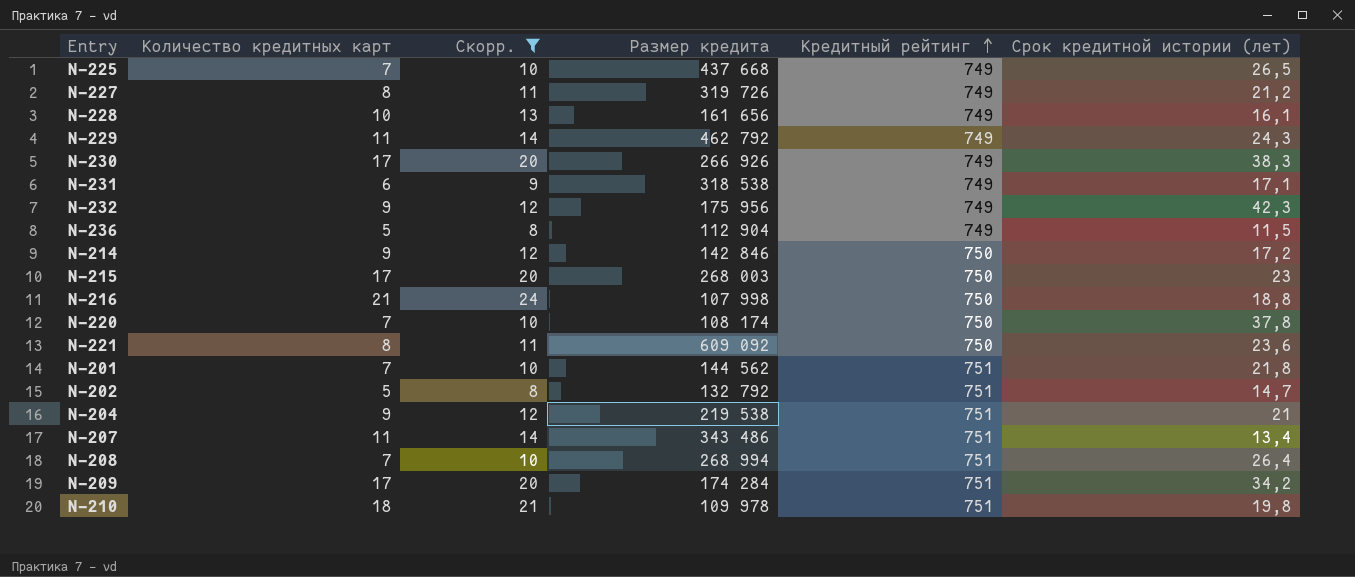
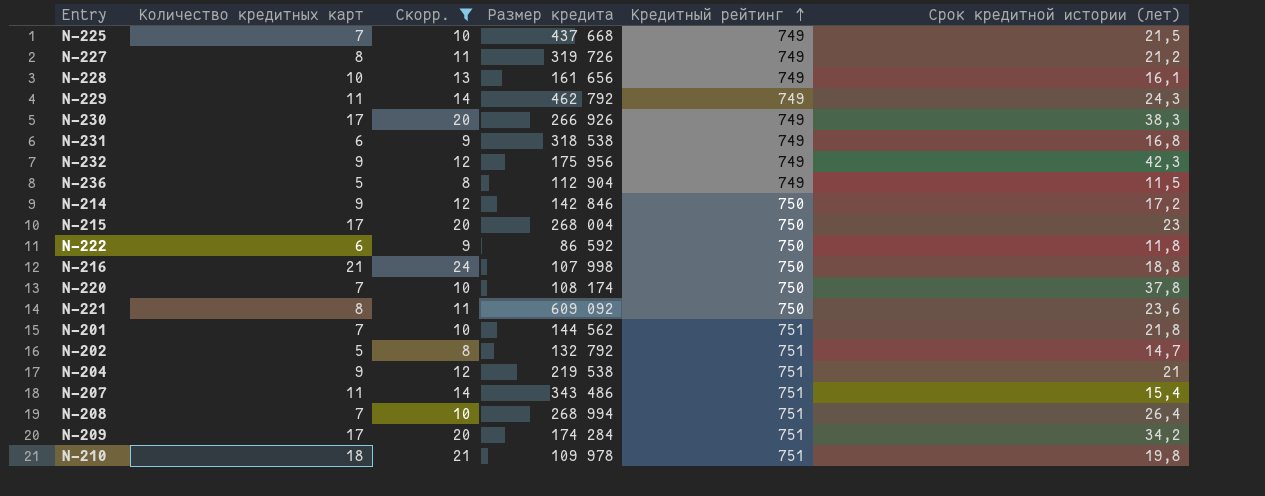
N-225 | Срок кредитной истории (лет): 26,5 -> 21,5
N-231 | Срок кредитной истории (лет): 17,1 -> 16,8
N-215 | Размер кредита: 268 003 -> 268 004
row N-222: none -> 6 | 9 | 86 592 | 750 | 11,8
N-207 | Срок кредитной истории (лет): 13,4 -> 15,4

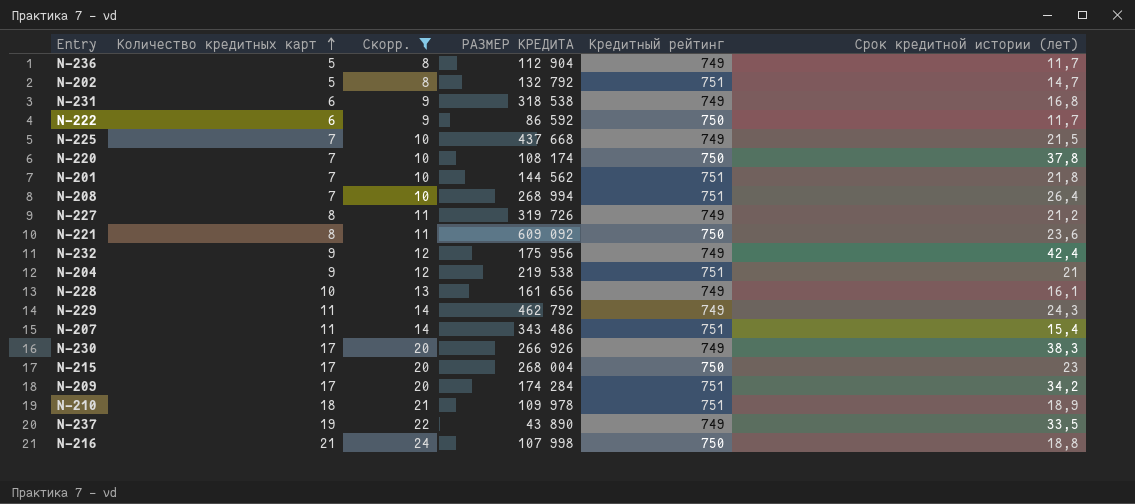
row order: Кредитный рейтинг ascending -> Количество кредитных карт ascending
column name: Размер кредита -> РАЗМЕР КРЕДИТА
row N-214: 9 | 12 | 142 846 | 750 | 17,2 -> none
N-236 | Срок кредитной истории (лет): 11,5 -> 11,7
N-222 | Срок кредитной истории (лет): 11,8 -> 11,7
N-232 | Срок кредитной истории (лет): 42,3 -> 42,4
N-210 | Срок кредитной истории (лет): 19,8 -> 18,9
row N-237: none -> 19 | 22 | 43 890 | 749 | 33,5

